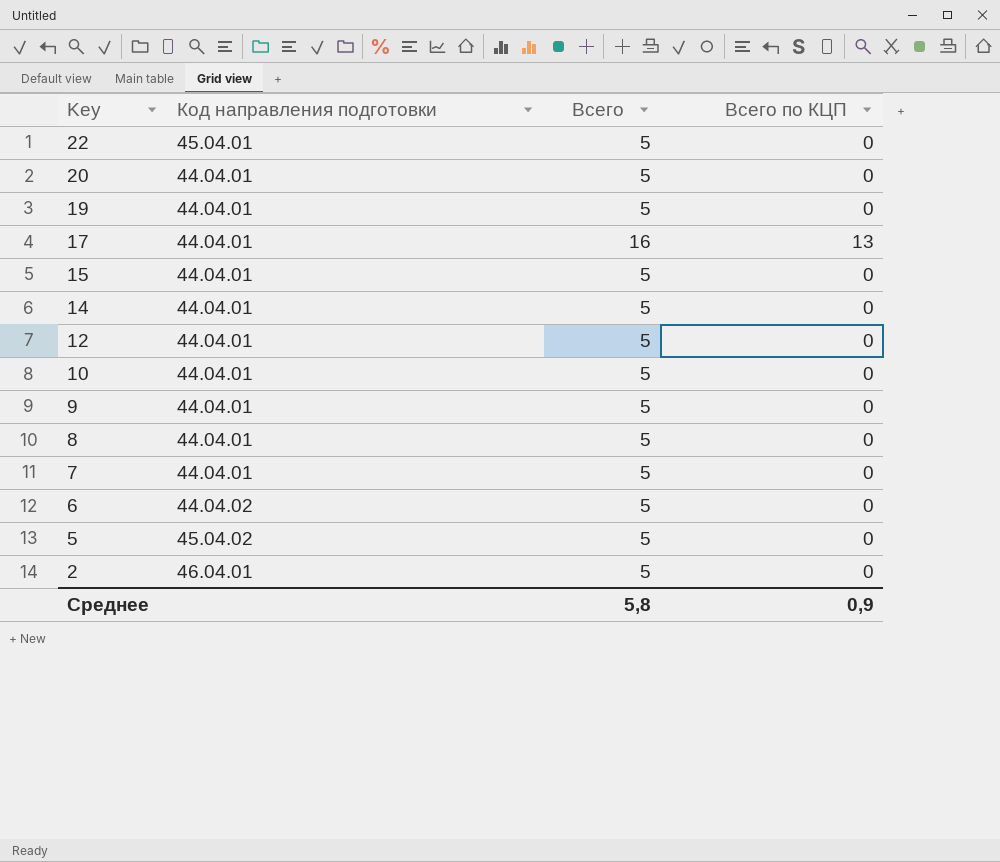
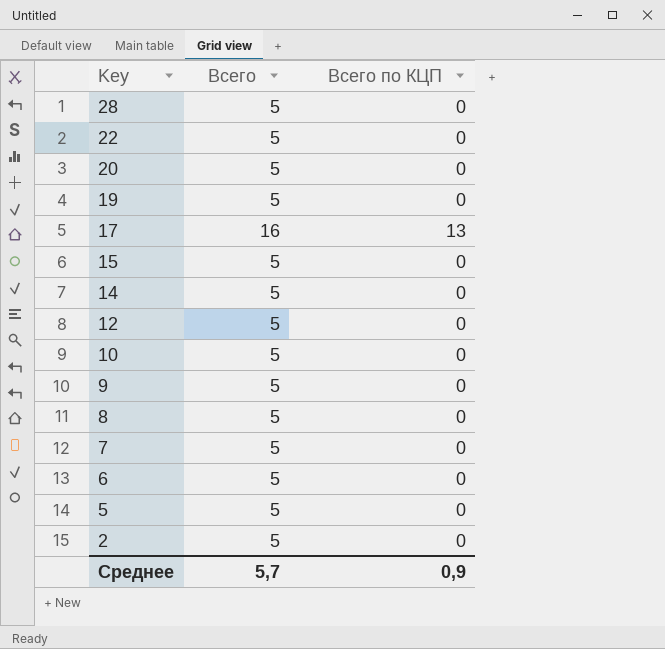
column Код направления подготовки | position: 2 -> none
row 28: none -> 5 | 0
Среднее | Всего: 5,8 -> 5,7

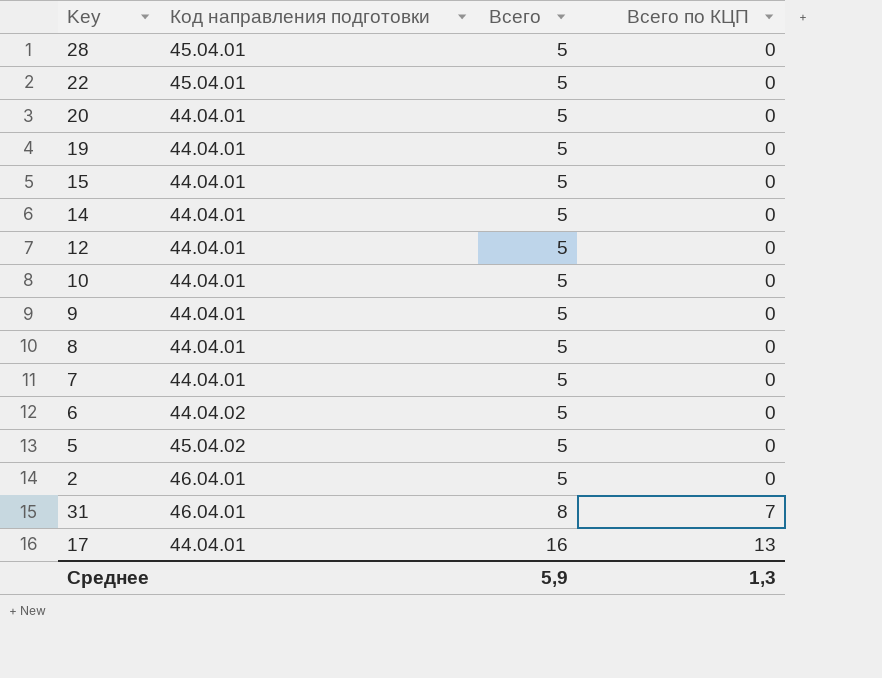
row order: Key descending -> Всего ascending
column Код направления подготовки | position: none -> 2
row 31: none -> 46.04.01 | 8 | 7
Среднее | Всего: 5,7 -> 5,9
Среднее | Всего по КЦП: 0,9 -> 1,3

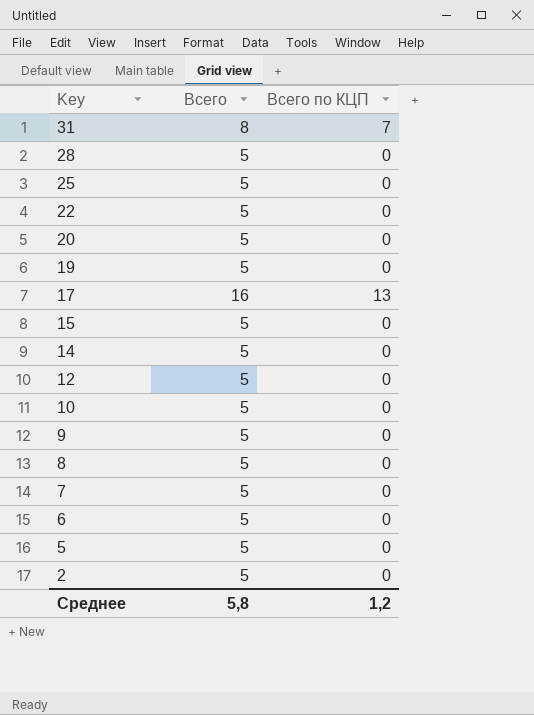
row order: Всего ascending -> Key descending
column Код направления подготовки | position: 2 -> none
row 25: none -> 5 | 0
Среднее | Всего: 5,9 -> 5,8
Среднее | Всего по КЦП: 1,3 -> 1,2

